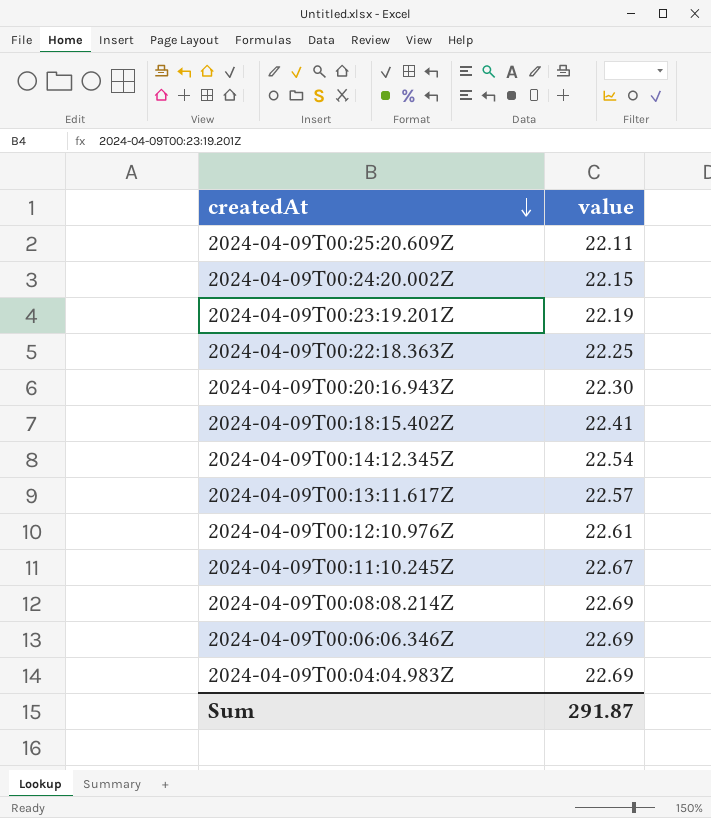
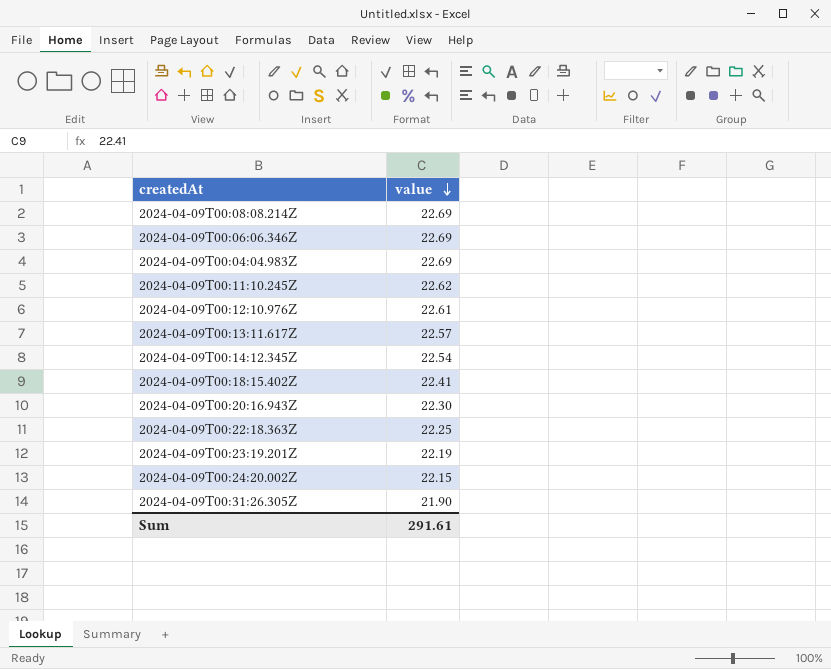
row order: createdAt descending -> value descending
row 2024-04-09T00:25:20.609Z: 22.11 -> none
2024-04-09T00:11:10.245Z | value: 22.67 -> 22.62
row 2024-04-09T00:31:26.305Z: none -> 21.90
Sum | value: 291.87 -> 291.61

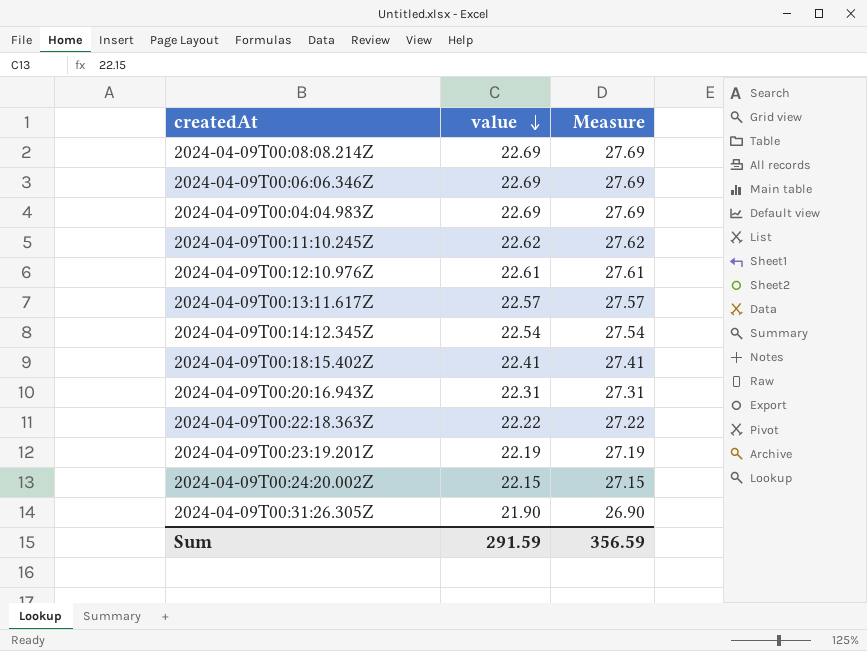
column Measure | formula: none -> [value] + 5
2024-04-09T00:20:16.943Z | value: 22.30 -> 22.31
2024-04-09T00:22:18.363Z | value: 22.25 -> 22.22
Sum | value: 291.61 -> 291.59

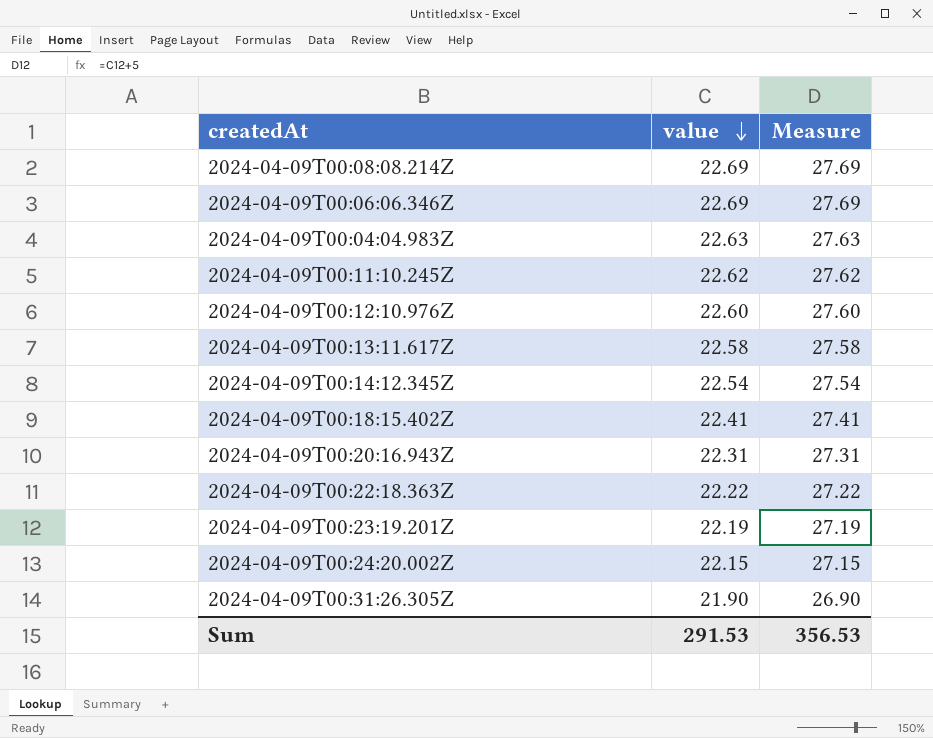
2024-04-09T00:04:04.983Z | value: 22.69 -> 22.63
2024-04-09T00:04:04.983Z | Measure: 27.69 -> 27.63
2024-04-09T00:12:10.976Z | value: 22.61 -> 22.60
2024-04-09T00:12:10.976Z | Measure: 27.61 -> 27.60
2024-04-09T00:13:11.617Z | value: 22.57 -> 22.58
2024-04-09T00:13:11.617Z | Measure: 27.57 -> 27.58
Sum | value: 291.59 -> 291.53
Sum | Measure: 356.59 -> 356.53

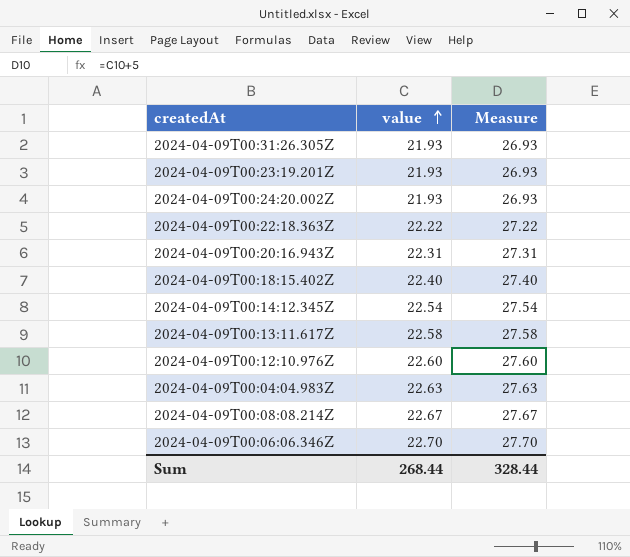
row order: value descending -> value ascending
row 2024-04-09T00:11:10.245Z: 22.62 | 27.62 -> none
2024-04-09T00:31:26.305Z | value: 21.90 -> 21.93
2024-04-09T00:31:26.305Z | Measure: 26.90 -> 26.93
2024-04-09T00:23:19.201Z | value: 22.19 -> 21.93
2024-04-09T00:23:19.201Z | Measure: 27.19 -> 26.93
2024-04-09T00:24:20.002Z | value: 22.15 -> 21.93
2024-04-09T00:24:20.002Z | Measure: 27.15 -> 26.93
2024-04-09T00:18:15.402Z | value: 22.41 -> 22.40
2024-04-09T00:18:15.402Z | Measure: 27.41 -> 27.40
2024-04-09T00:08:08.214Z | value: 22.69 -> 22.67
2024-04-09T00:08:08.214Z | Measure: 27.69 -> 27.67
2024-04-09T00:06:06.346Z | value: 22.69 -> 22.70
2024-04-09T00:06:06.346Z | Measure: 27.69 -> 27.70
Sum | value: 291.53 -> 268.44
Sum | Measure: 356.53 -> 328.44

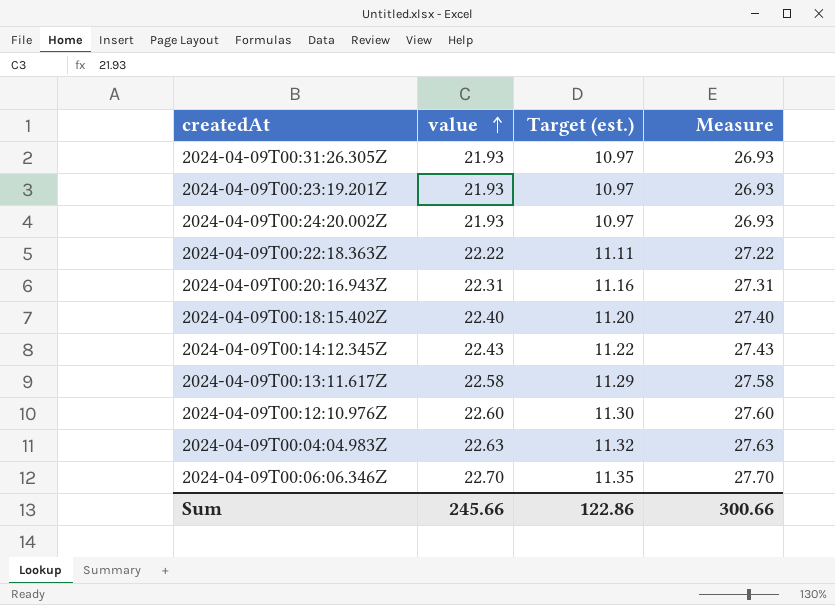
column Target (est.) | formula: none -> [value] * 0.5
row 2024-04-09T00:08:08.214Z: 22.67 | 27.67 -> none
2024-04-09T00:14:12.345Z | value: 22.54 -> 22.43
2024-04-09T00:14:12.345Z | Measure: 27.54 -> 27.43
Sum | value: 268.44 -> 245.66
Sum | Measure: 328.44 -> 300.66

